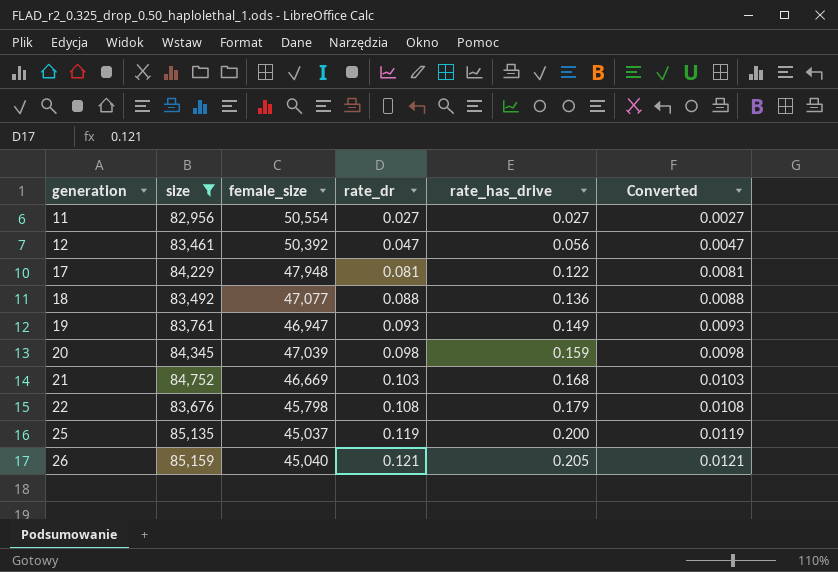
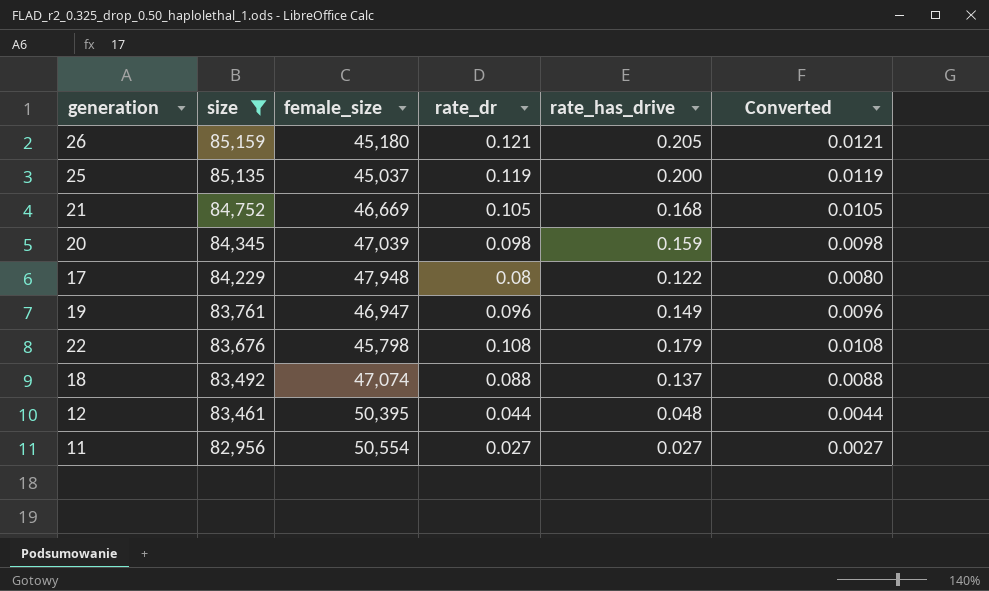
row order: generation ascending -> size descending
26 | female_size: 45,040 -> 45,180
21 | rate_dr: 0.103 -> 0.105
21 | Converted: 0.0103 -> 0.0105
17 | rate_dr: 0.081 -> 0.08
17 | Converted: 0.0081 -> 0.0080
19 | rate_dr: 0.093 -> 0.096
19 | Converted: 0.0093 -> 0.0096
18 | female_size: 47,077 -> 47,074
18 | rate_has_drive: 0.136 -> 0.137
12 | female_size: 50,392 -> 50,395
12 | rate_dr: 0.047 -> 0.044
12 | rate_has_drive: 0.056 -> 0.048
12 | Converted: 0.0047 -> 0.0044

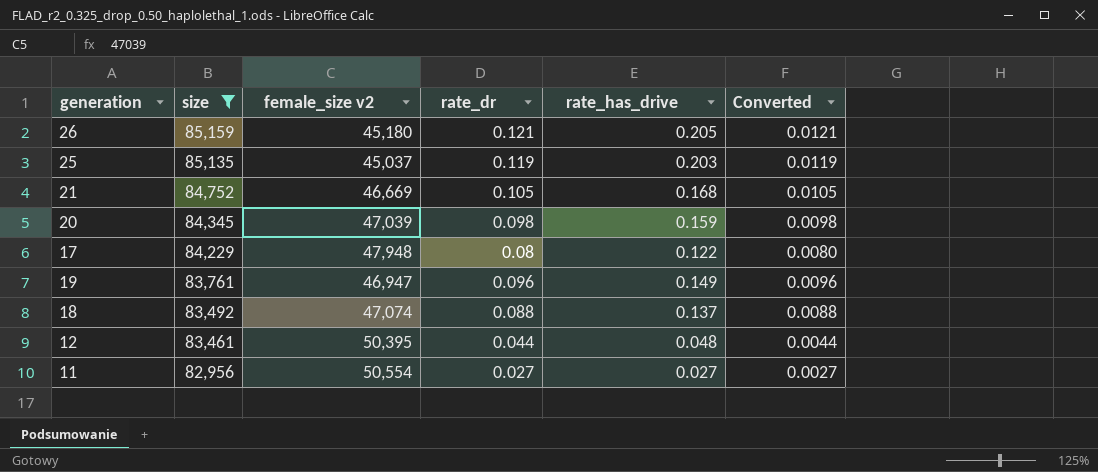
column name: female_size -> female_size v2
row 22: 83,676 | 45,798 | 0.108 | 0.179 | 0.0108 -> none
25 | rate_has_drive: 0.200 -> 0.203

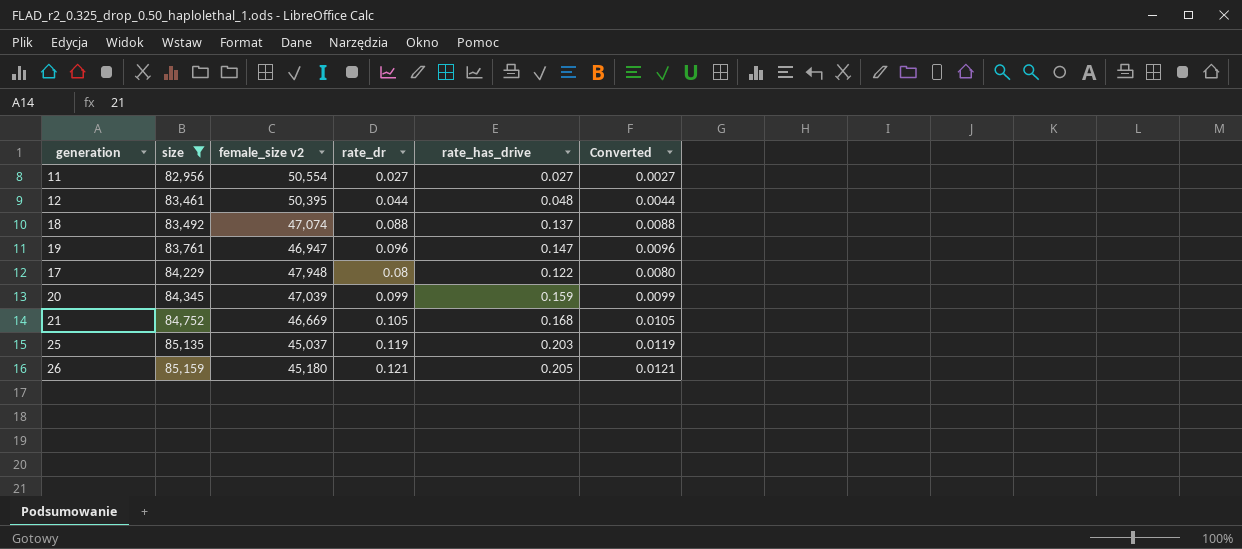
row order: size descending -> size ascending
19 | rate_has_drive: 0.149 -> 0.147
20 | rate_dr: 0.098 -> 0.099
20 | Converted: 0.0098 -> 0.0099

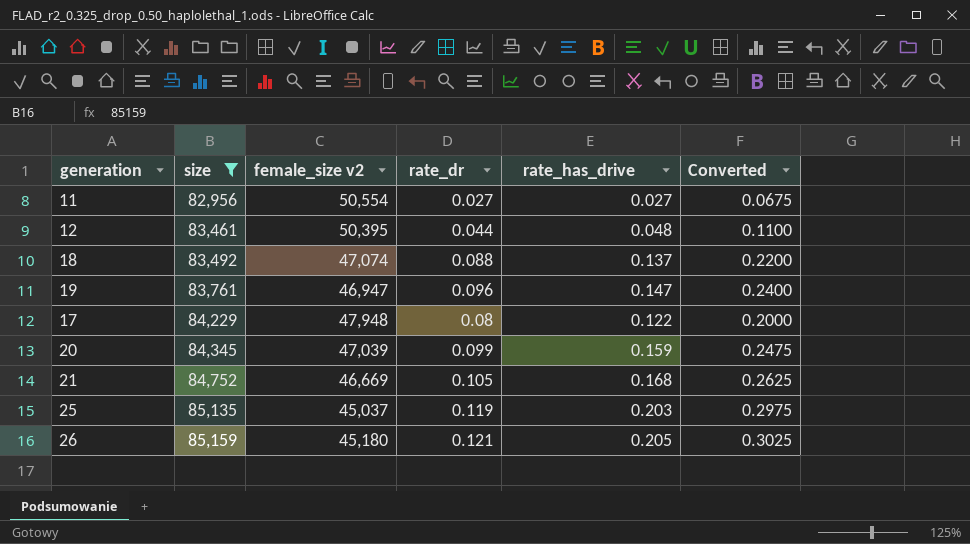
column Converted | formula: [rate_dr] * 0.1 -> [rate_dr] * 2.5

